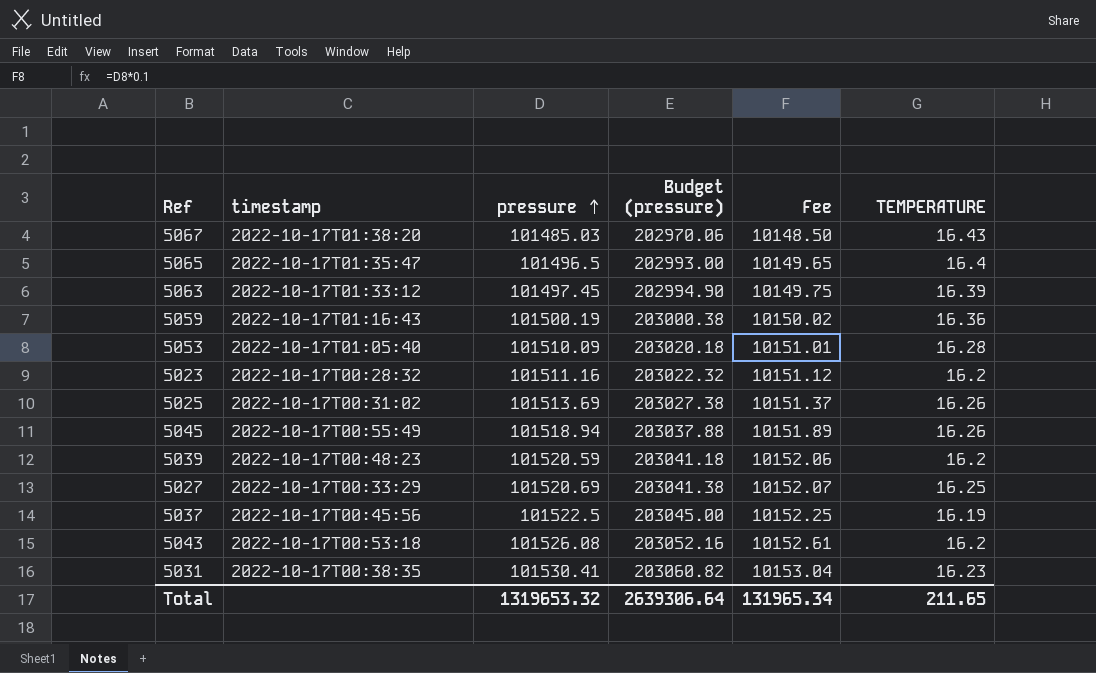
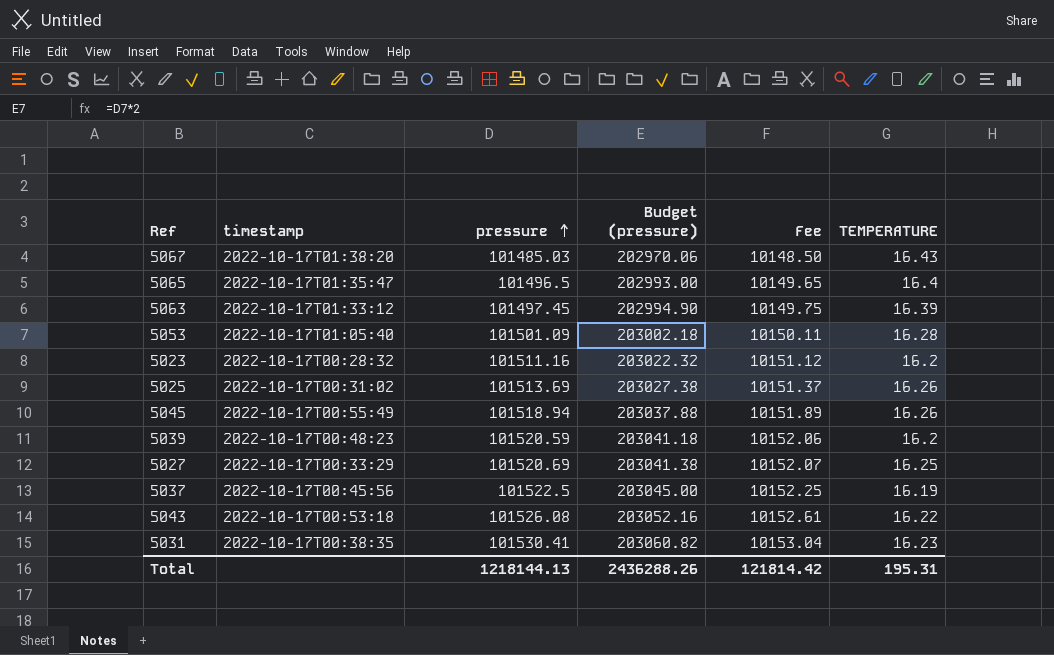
row 5059: 2022-10-17T01:16:43 | 101500.19 | 203000.38 | 10150.02 | 16.36 -> none
5053 | pressure: 101510.09 -> 101501.09
5053 | Budget (pressure): 203020.18 -> 203002.18
5053 | Fee: 10151.01 -> 10150.11
5043 | TEMPERATURE: 16.2 -> 16.22
Total | pressure: 1319653.32 -> 1218144.13
Total | Budget (pressure): 2639306.64 -> 2436288.26
Total | Fee: 131965.34 -> 121814.42
Total | TEMPERATURE: 211.65 -> 195.31

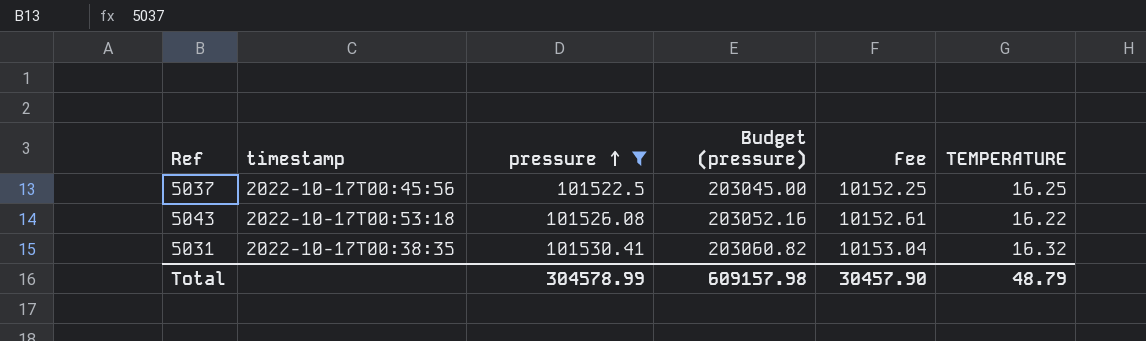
filter: none -> pressure >= 101522.5
5037 | TEMPERATURE: 16.19 -> 16.25
5031 | TEMPERATURE: 16.23 -> 16.32
Total | pressure: 1218144.13 -> 304578.99
Total | Budget (pressure): 2436288.26 -> 609157.98
Total | Fee: 121814.42 -> 30457.90
Total | TEMPERATURE: 195.31 -> 48.79

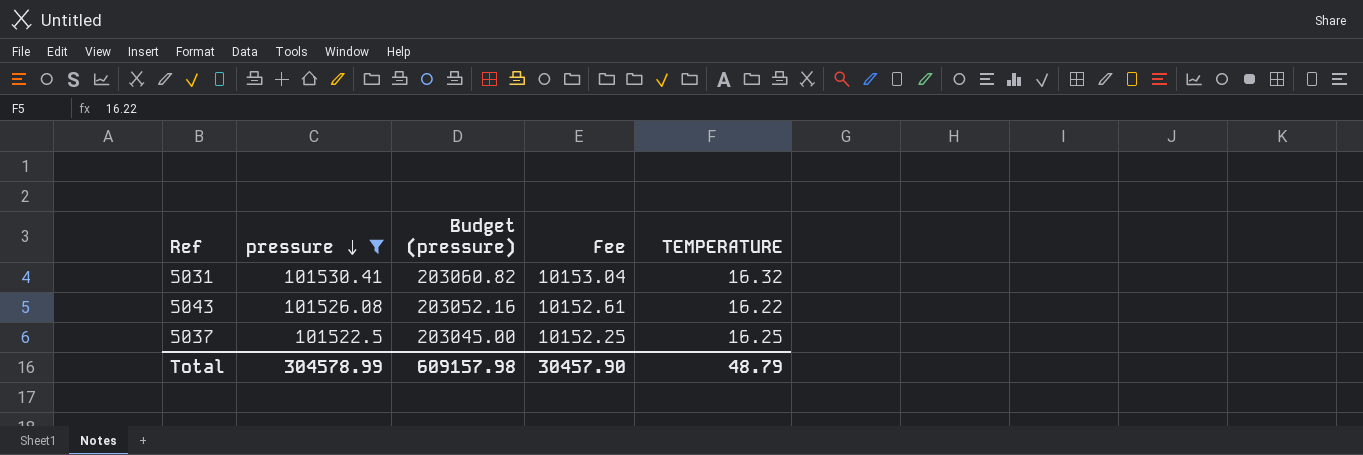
row order: pressure ascending -> pressure descending
column timestamp | position: 2 -> none

